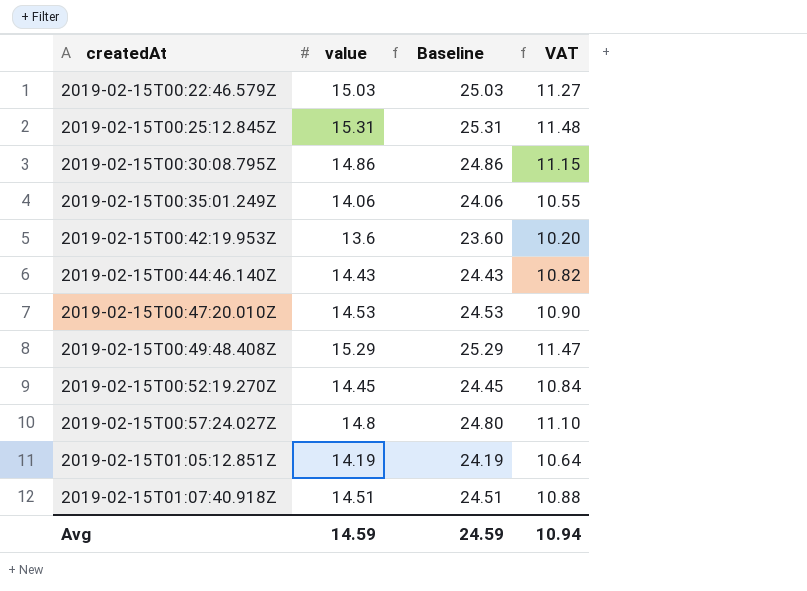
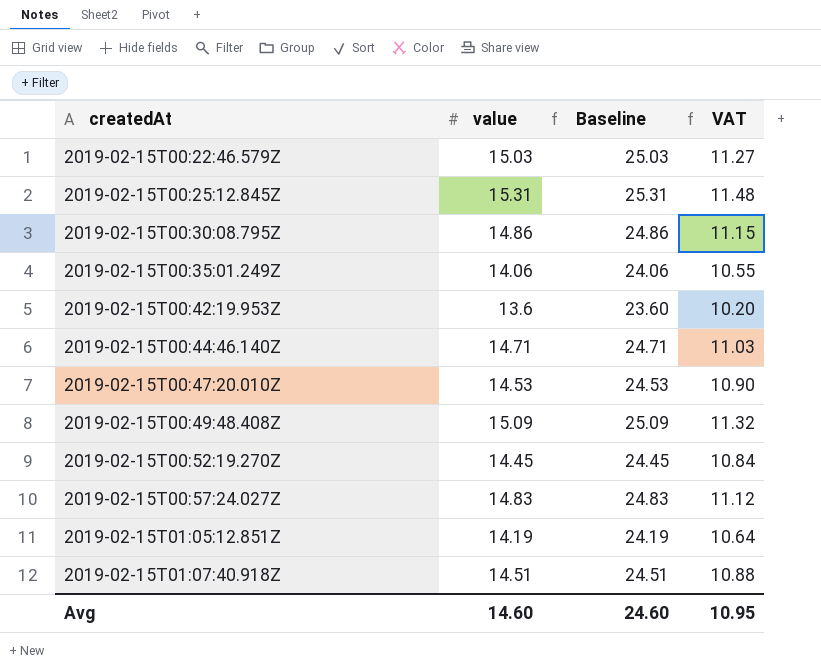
2019-02-15T00:44:46.140Z | value: 14.43 -> 14.71
2019-02-15T00:44:46.140Z | Baseline: 24.43 -> 24.71
2019-02-15T00:44:46.140Z | VAT: 10.82 -> 11.03
2019-02-15T00:49:48.408Z | value: 15.29 -> 15.09
2019-02-15T00:49:48.408Z | Baseline: 25.29 -> 25.09
2019-02-15T00:49:48.408Z | VAT: 11.47 -> 11.32
2019-02-15T00:57:24.027Z | value: 14.8 -> 14.83
2019-02-15T00:57:24.027Z | Baseline: 24.80 -> 24.83
2019-02-15T00:57:24.027Z | VAT: 11.10 -> 11.12
Avg | value: 14.59 -> 14.60
Avg | Baseline: 24.59 -> 24.60
Avg | VAT: 10.94 -> 10.95

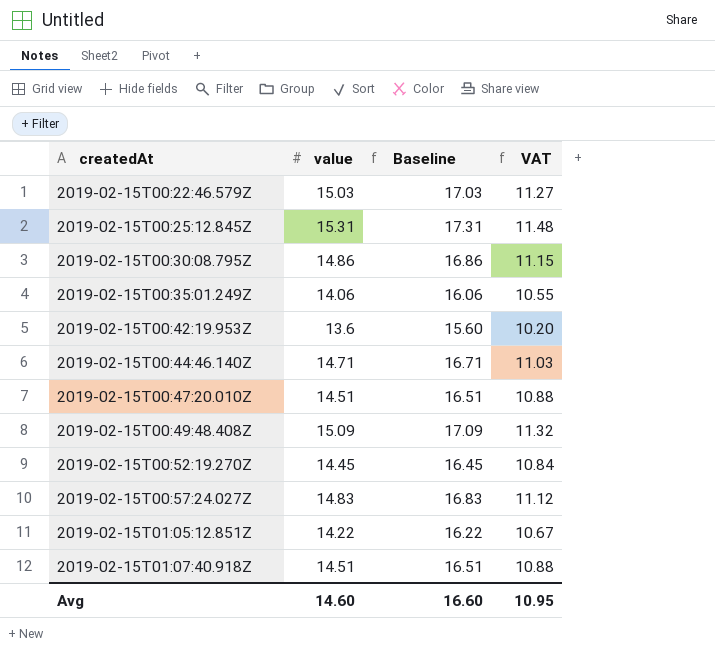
column Baseline | formula: [value] + 10 -> [value] + 2
2019-02-15T00:47:20.010Z | value: 14.53 -> 14.51
2019-02-15T00:47:20.010Z | VAT: 10.90 -> 10.88
2019-02-15T01:05:12.851Z | value: 14.19 -> 14.22
2019-02-15T01:05:12.851Z | VAT: 10.64 -> 10.67
Avg | Baseline: 24.60 -> 16.60

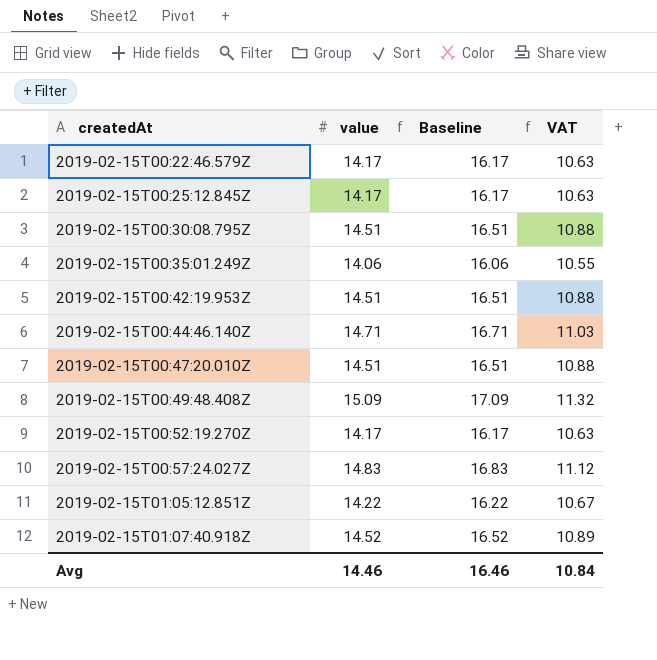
2019-02-15T00:22:46.579Z | value: 15.03 -> 14.17
2019-02-15T00:22:46.579Z | Baseline: 17.03 -> 16.17
2019-02-15T00:22:46.579Z | VAT: 11.27 -> 10.63
2019-02-15T00:25:12.845Z | value: 15.31 -> 14.17
2019-02-15T00:25:12.845Z | Baseline: 17.31 -> 16.17
2019-02-15T00:25:12.845Z | VAT: 11.48 -> 10.63
2019-02-15T00:30:08.795Z | value: 14.86 -> 14.51
2019-02-15T00:30:08.795Z | Baseline: 16.86 -> 16.51
2019-02-15T00:30:08.795Z | VAT: 11.15 -> 10.88
2019-02-15T00:42:19.953Z | value: 13.6 -> 14.51
2019-02-15T00:42:19.953Z | Baseline: 15.60 -> 16.51
2019-02-15T00:42:19.953Z | VAT: 10.20 -> 10.88
2019-02-15T00:52:19.270Z | value: 14.45 -> 14.17
2019-02-15T00:52:19.270Z | Baseline: 16.45 -> 16.17
2019-02-15T00:52:19.270Z | VAT: 10.84 -> 10.63
2019-02-15T01:07:40.918Z | value: 14.51 -> 14.52
2019-02-15T01:07:40.918Z | Baseline: 16.51 -> 16.52
2019-02-15T01:07:40.918Z | VAT: 10.88 -> 10.89
Avg | value: 14.60 -> 14.46
Avg | Baseline: 16.60 -> 16.46
Avg | VAT: 10.95 -> 10.84

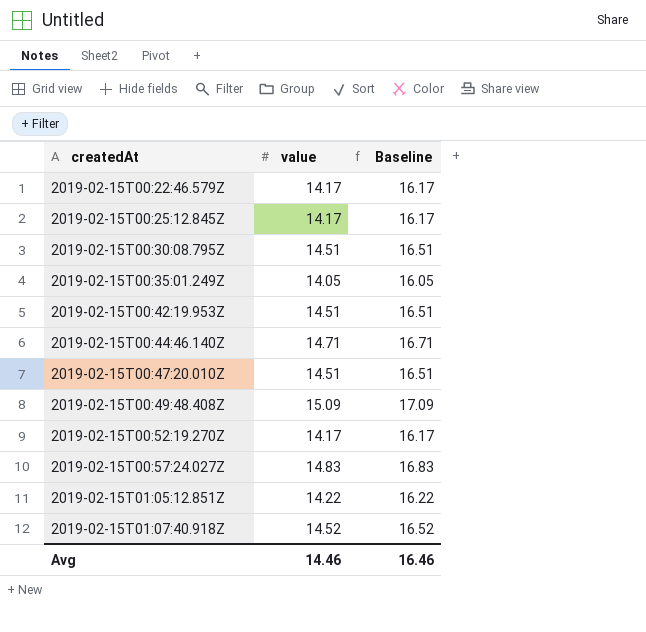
column VAT | formula: [value] * 0.75 -> none
2019-02-15T00:35:01.249Z | value: 14.06 -> 14.05
2019-02-15T00:35:01.249Z | Baseline: 16.06 -> 16.05

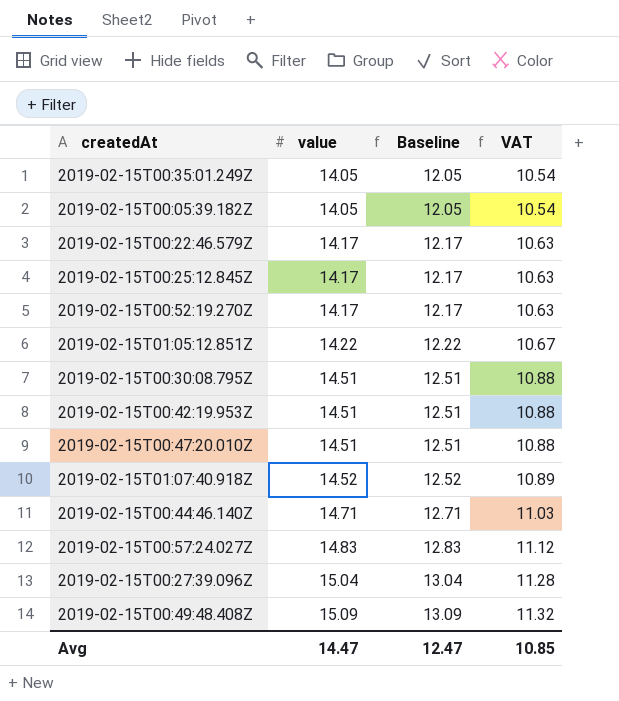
row order: createdAt ascending -> value ascending
column Baseline | formula: [value] + 2 -> [value] - 2
column VAT | formula: none -> [value] * 0.75
row 2019-02-15T00:05:39.182Z: none -> 14.05 | 12.05 | 10.54
row 2019-02-15T00:27:39.096Z: none -> 15.04 | 13.04 | 11.28
Avg | value: 14.46 -> 14.47
Avg | Baseline: 16.46 -> 12.47

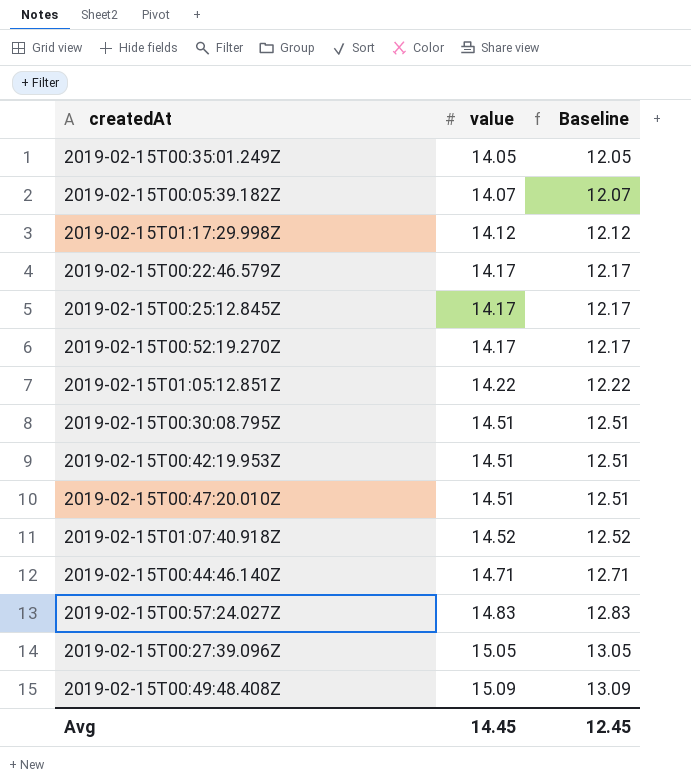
column VAT | formula: [value] * 0.75 -> none
2019-02-15T00:05:39.182Z | value: 14.05 -> 14.07
2019-02-15T00:05:39.182Z | Baseline: 12.05 -> 12.07
row 2019-02-15T01:17:29.998Z: none -> 14.12 | 12.12
2019-02-15T00:27:39.096Z | value: 15.04 -> 15.05
2019-02-15T00:27:39.096Z | Baseline: 13.04 -> 13.05
Avg | value: 14.47 -> 14.45
Avg | Baseline: 12.47 -> 12.45

